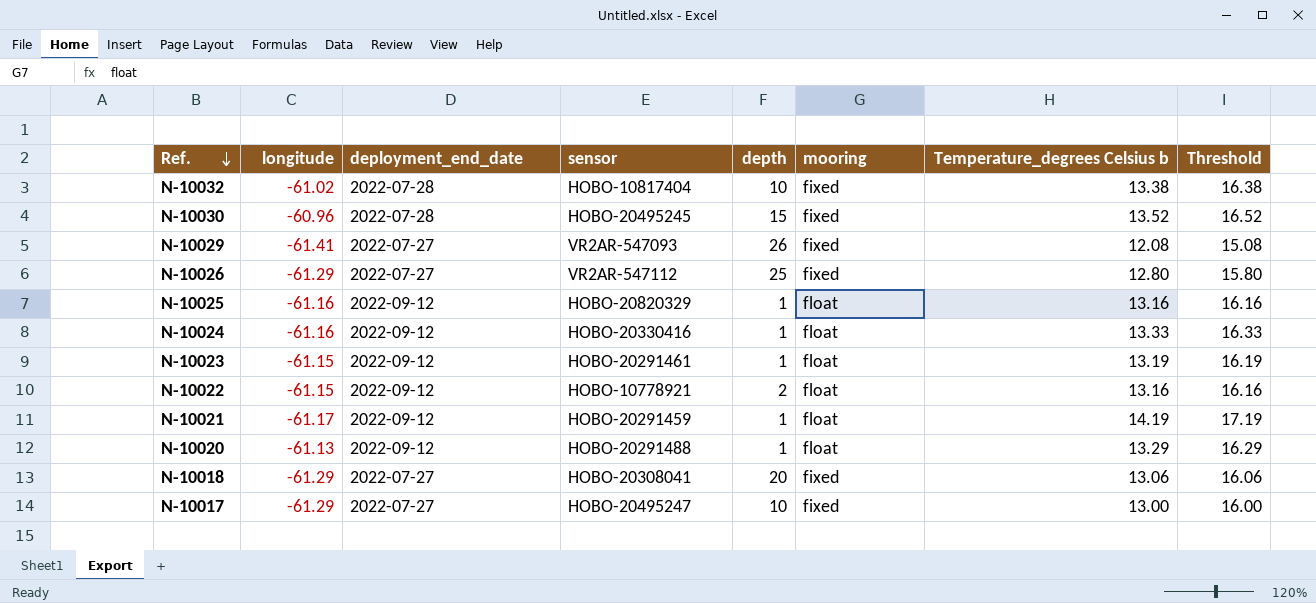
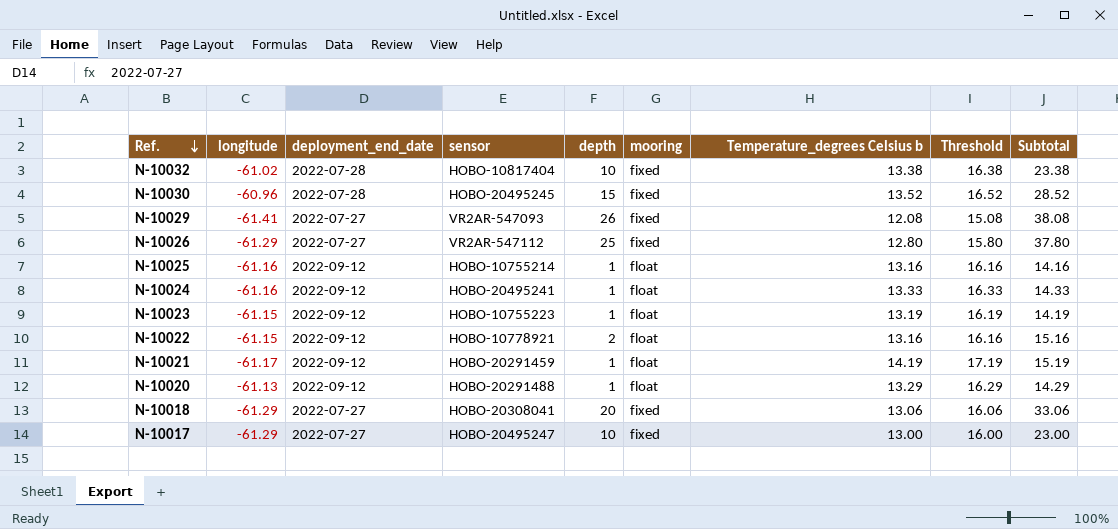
column Subtotal | formula: none -> [depth] + [Temperature_degrees Celsius b]
N-10025 | sensor: HOBO-20820329 -> HOBO-10755214
N-10024 | sensor: HOBO-20330416 -> HOBO-20495241
N-10023 | sensor: HOBO-20291461 -> HOBO-10755223

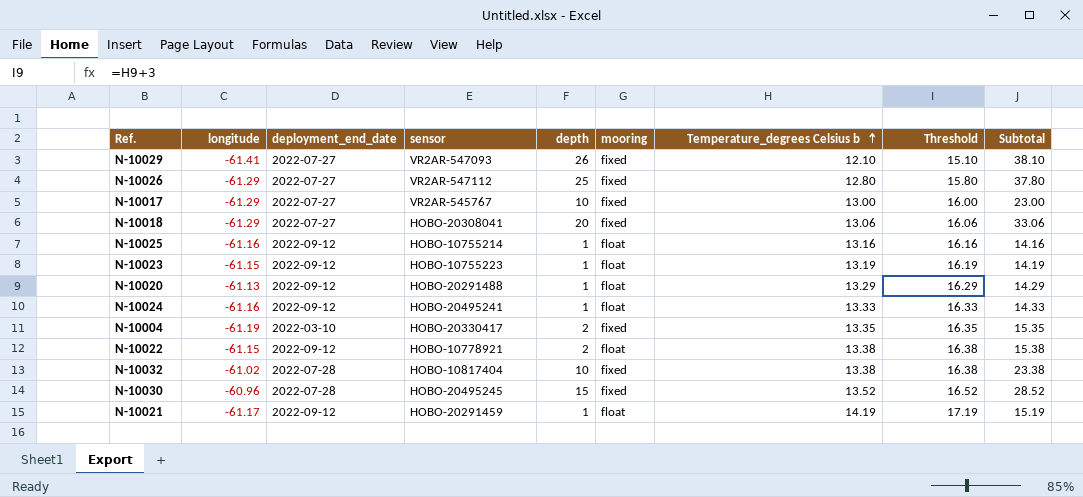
row order: Ref. descending -> Temperature_degrees Celsius b ascending
N-10029 | Temperature_degrees Celsius b: 12.08 -> 12.10
N-10029 | Threshold: 15.08 -> 15.10
N-10029 | Subtotal: 38.08 -> 38.10
N-10017 | sensor: HOBO-20495247 -> VR2AR-545767
row N-10004: none -> -61.19 | 2022-03-10 | HOBO-20330417 | 2 | fixed | 13.35 | 16.35 | 15.35
N-10022 | Temperature_degrees Celsius b: 13.16 -> 13.38
N-10022 | Threshold: 16.16 -> 16.38
N-10022 | Subtotal: 15.16 -> 15.38

